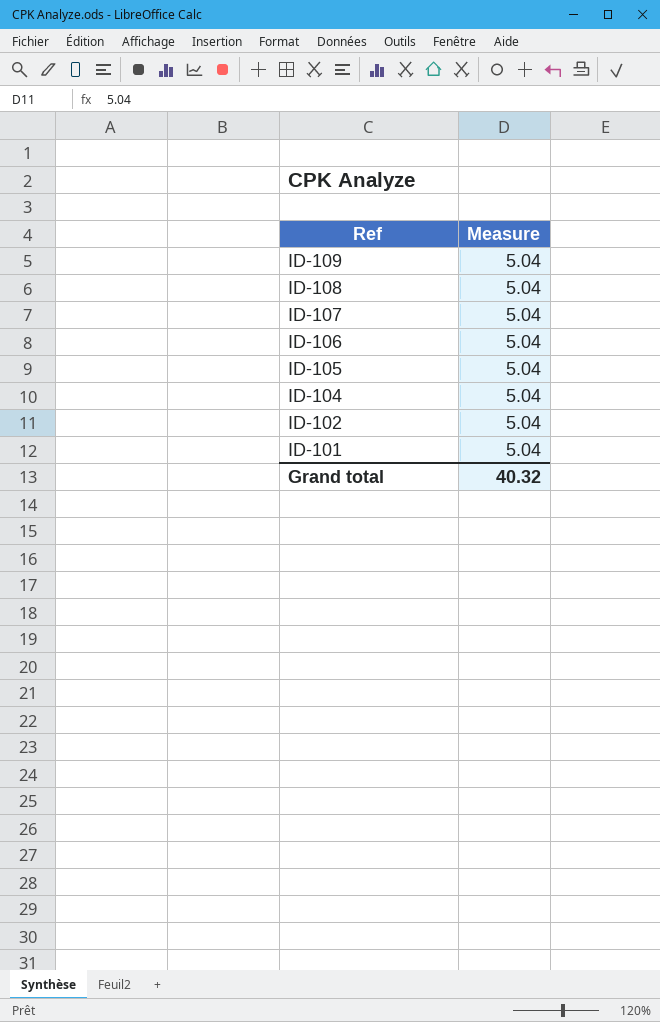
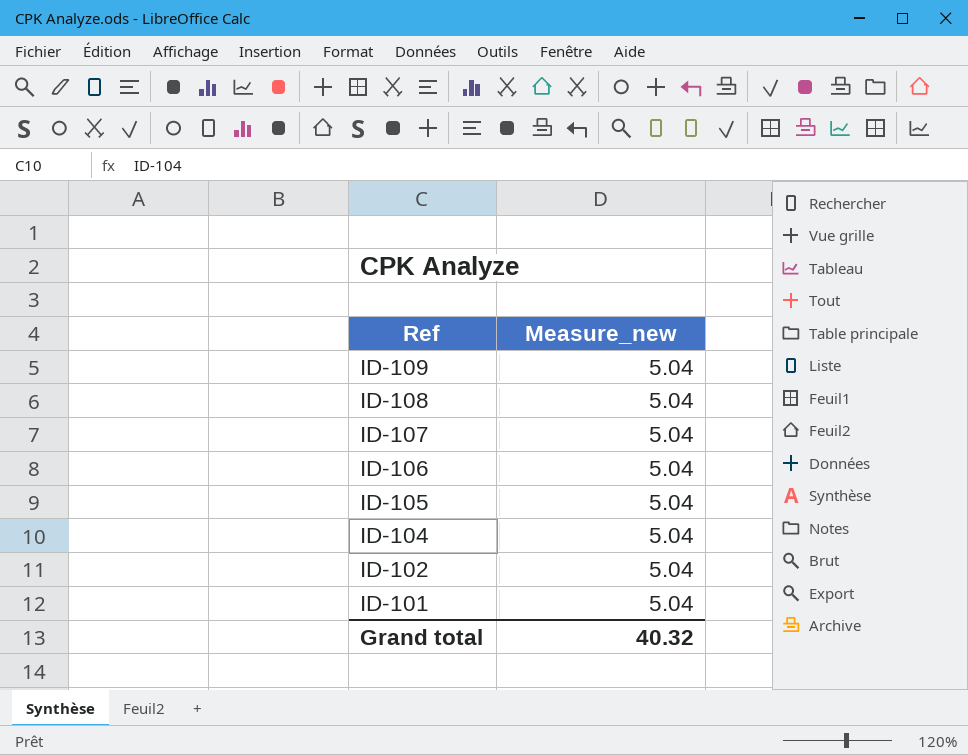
column name: Measure -> Measure_new

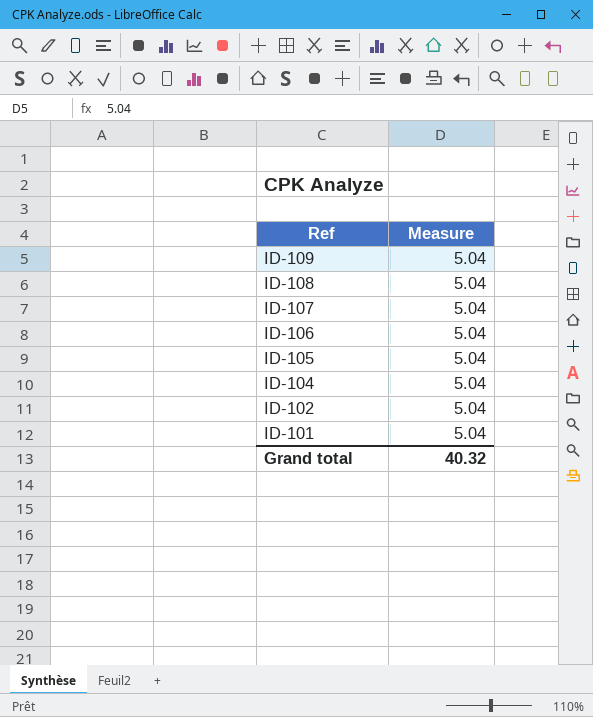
column name: Measure_new -> Measure

